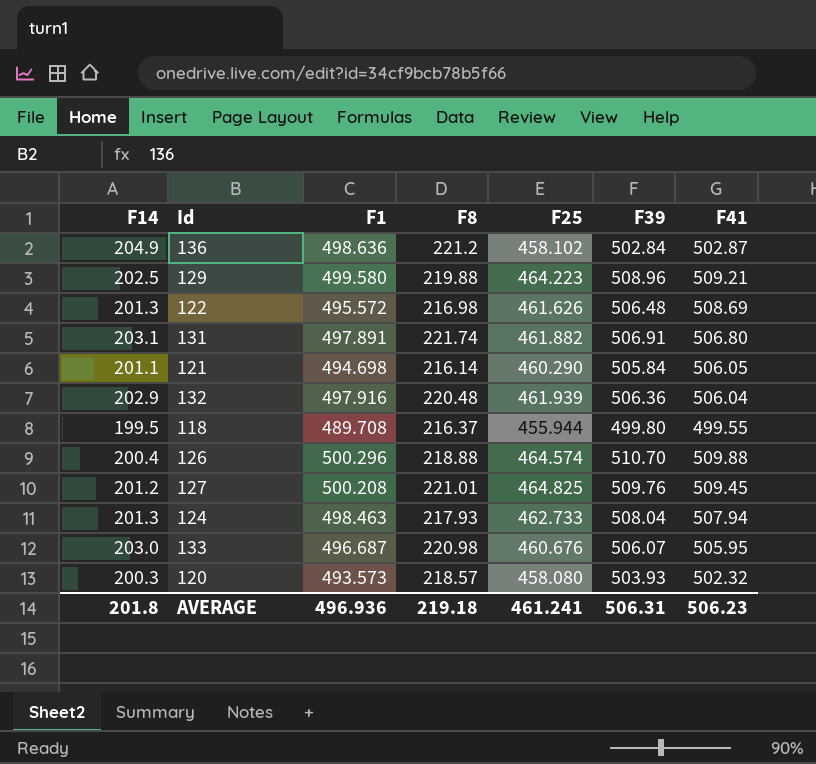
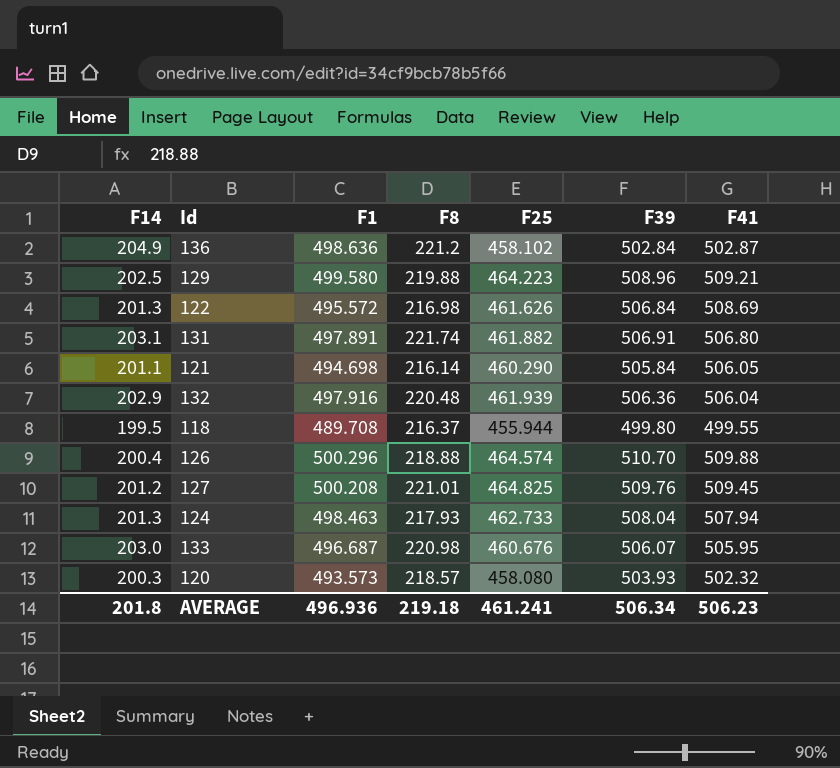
122 | F39: 506.48 -> 506.84
AVERAGE | F39: 506.31 -> 506.34

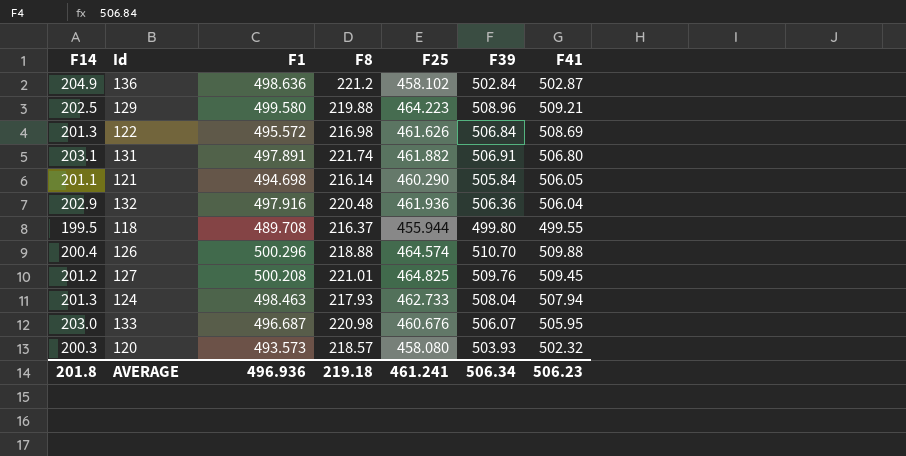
132 | F25: 461.939 -> 461.936

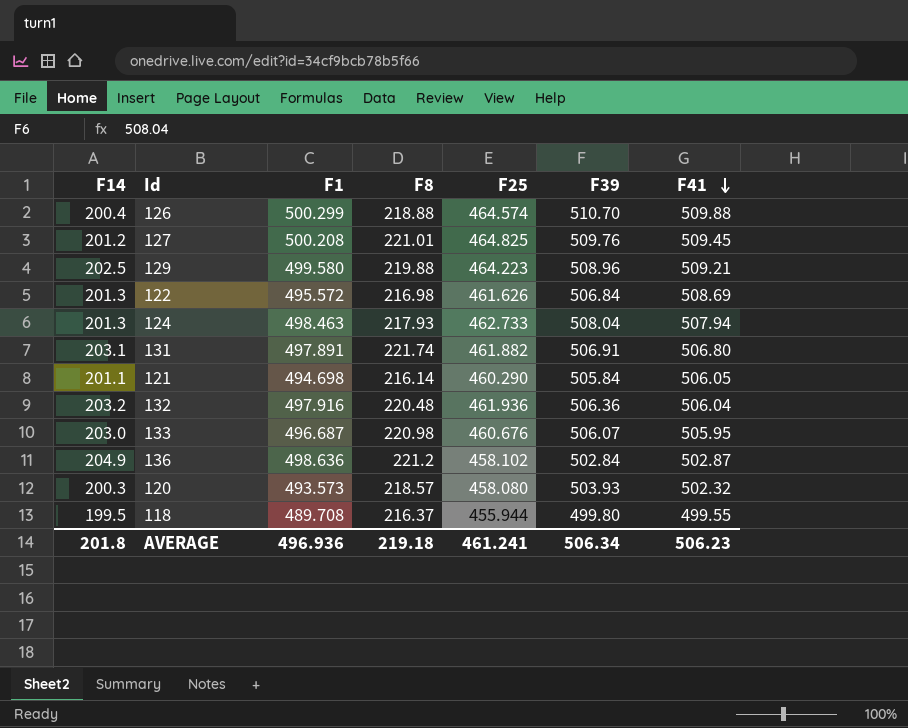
row order: none -> F41 descending
126 | F1: 500.296 -> 500.299
132 | F14: 202.9 -> 203.2

